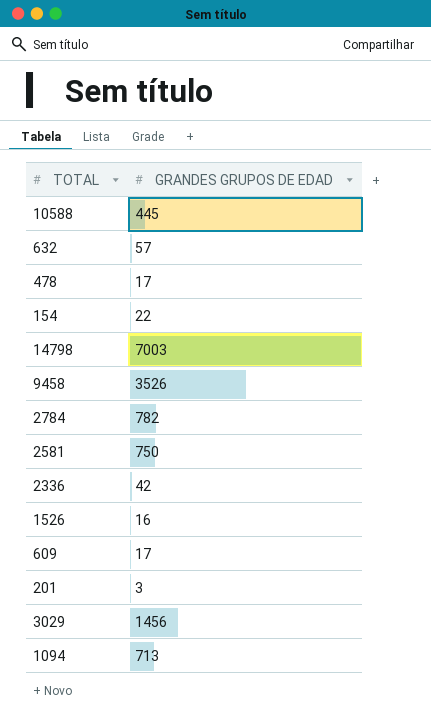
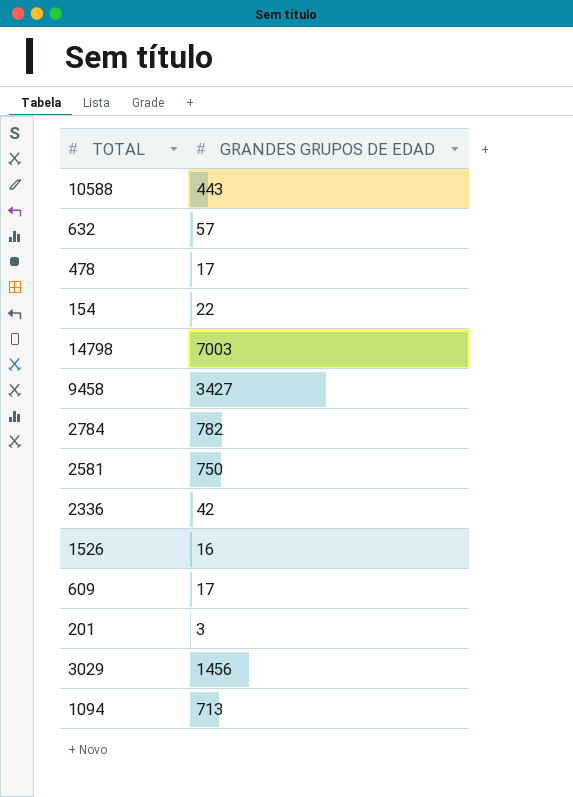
10588 | GRANDES GRUPOS DE EDAD: 445 -> 443
9458 | GRANDES GRUPOS DE EDAD: 3526 -> 3427

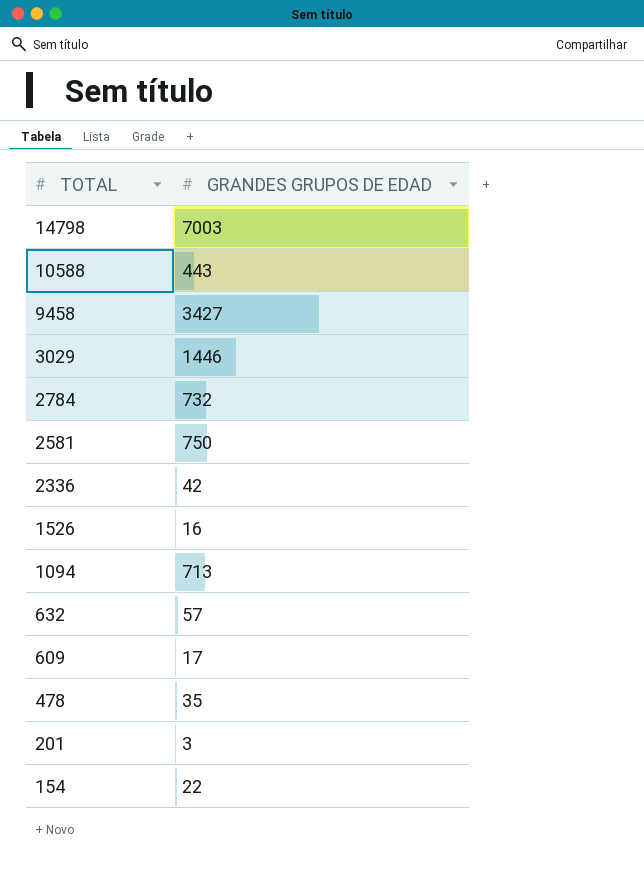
row order: none -> TOTAL descending
3029 | GRANDES GRUPOS DE EDAD: 1456 -> 1446
2784 | GRANDES GRUPOS DE EDAD: 782 -> 732
478 | GRANDES GRUPOS DE EDAD: 17 -> 35

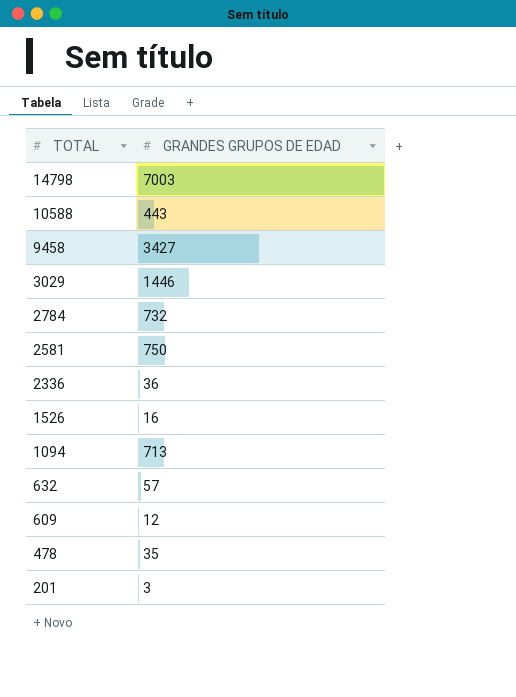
row 154: 22 -> none
2336 | GRANDES GRUPOS DE EDAD: 42 -> 36
609 | GRANDES GRUPOS DE EDAD: 17 -> 12

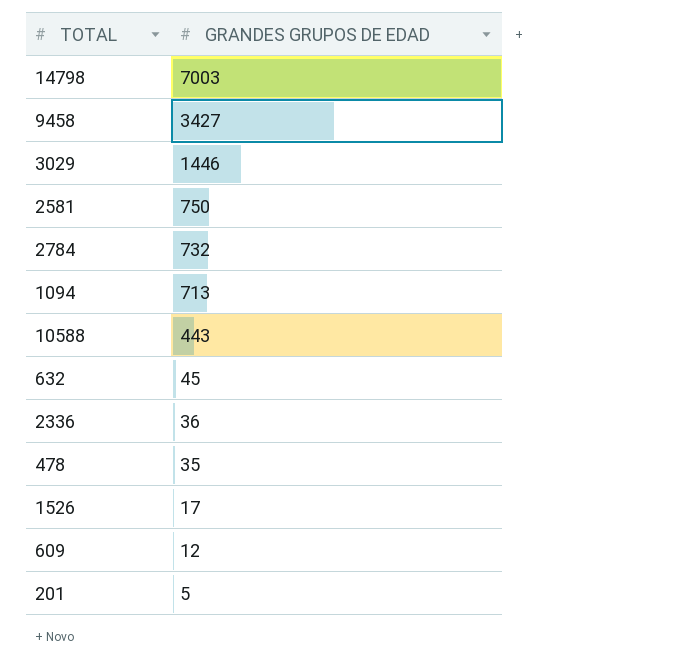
row order: TOTAL descending -> GRANDES GRUPOS DE EDAD descending
632 | GRANDES GRUPOS DE EDAD: 57 -> 45
1526 | GRANDES GRUPOS DE EDAD: 16 -> 17
201 | GRANDES GRUPOS DE EDAD: 3 -> 5

